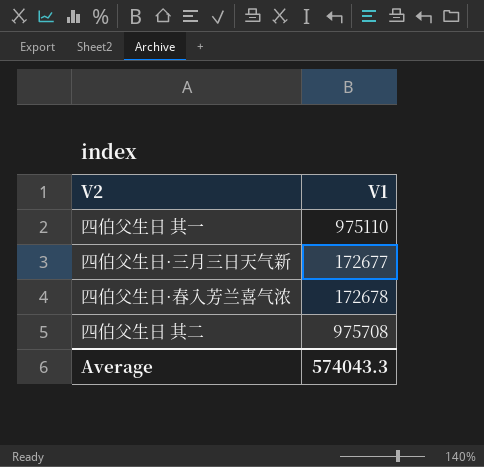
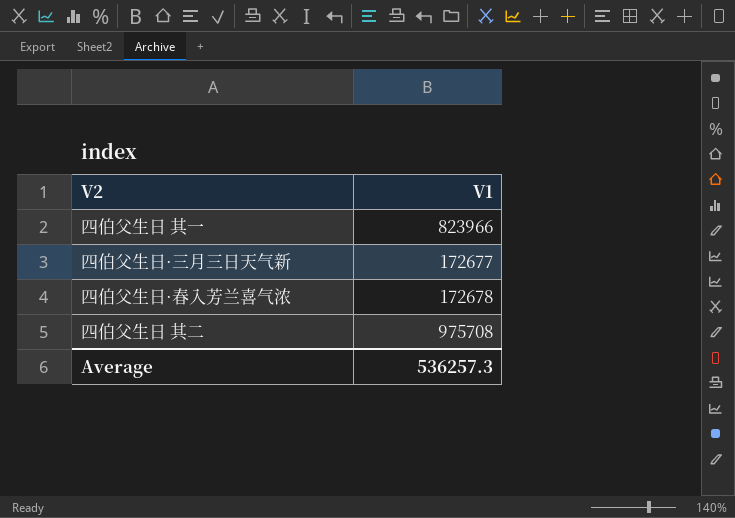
四伯父生日 其一 | V1: 975110 -> 823966
Average | V1: 574043.3 -> 536257.3

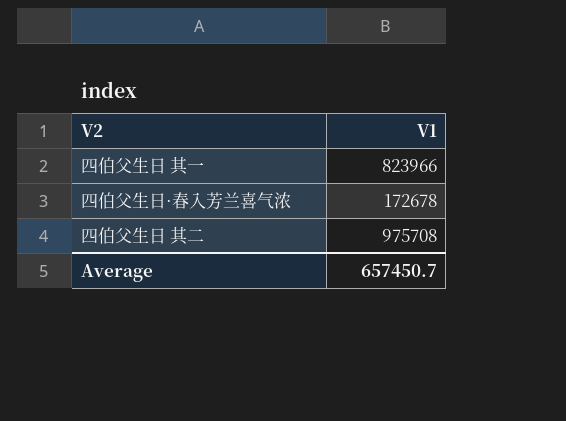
row 四伯父生日·三月三日天气新: 172677 -> none
Average | V1: 536257.3 -> 657450.7

